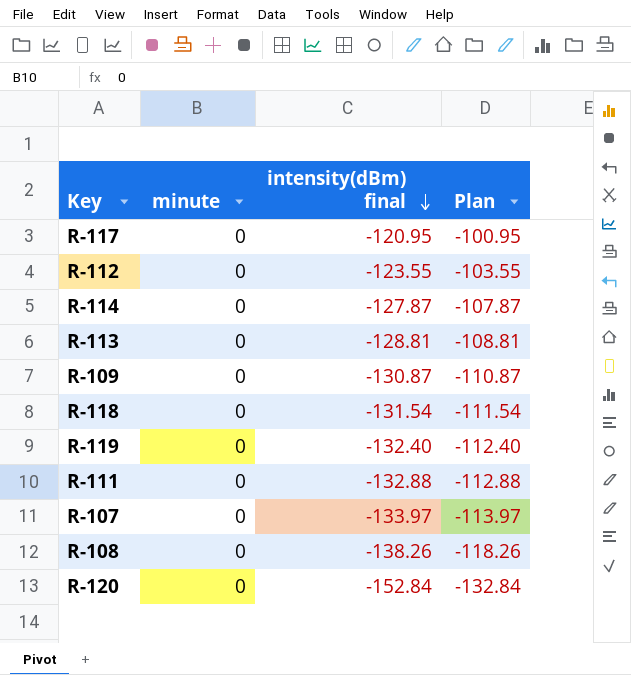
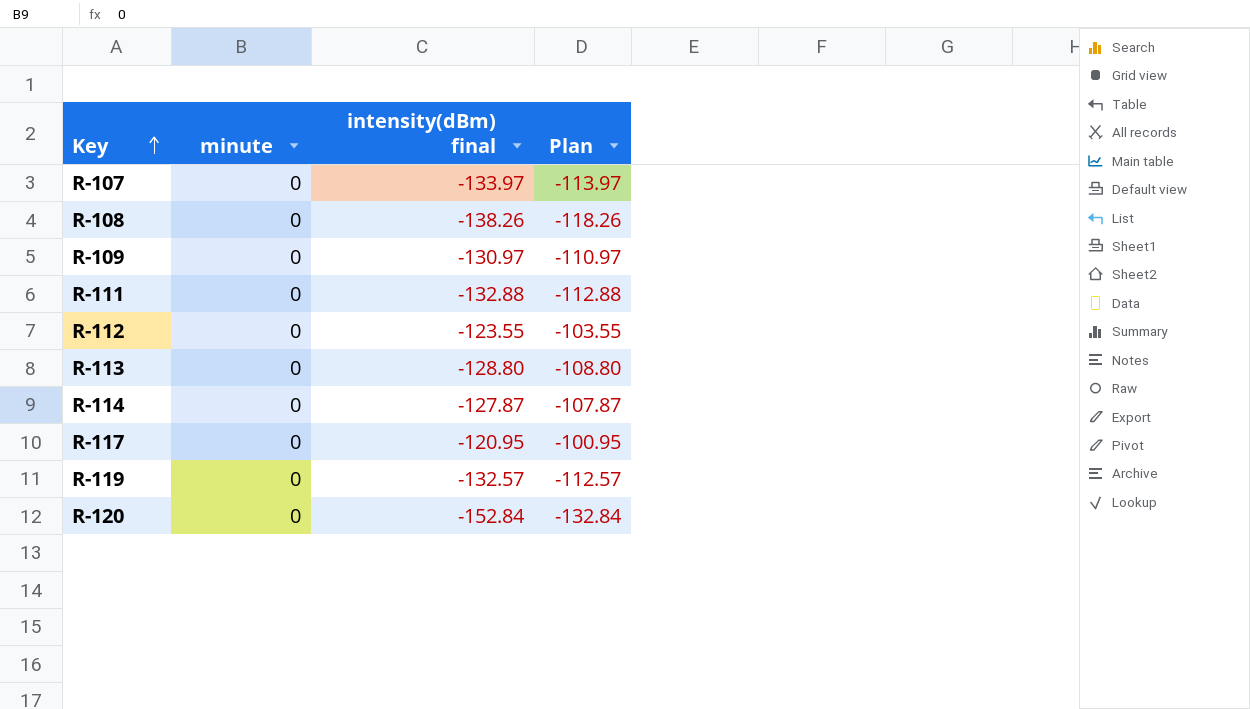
row order: intensity(dBm) final descending -> Key ascending
row R-118: 0 | -131.54 | -111.54 -> none
R-109 | intensity(dBm) final: -130.87 -> -130.97
R-109 | Plan: -110.87 -> -110.97
R-113 | intensity(dBm) final: -128.81 -> -128.80
R-113 | Plan: -108.81 -> -108.80
R-119 | intensity(dBm) final: -132.40 -> -132.57
R-119 | Plan: -112.40 -> -112.57

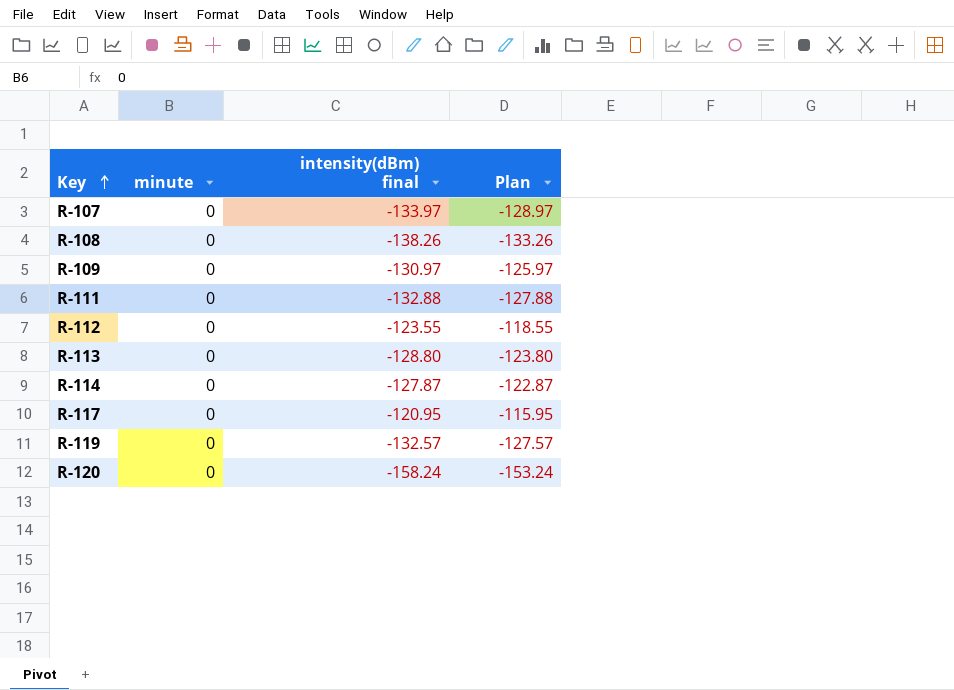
column Plan | formula: [intensity(dBm) final] + 20 -> [intensity(dBm) final] + 5
R-120 | intensity(dBm) final: -152.84 -> -158.24

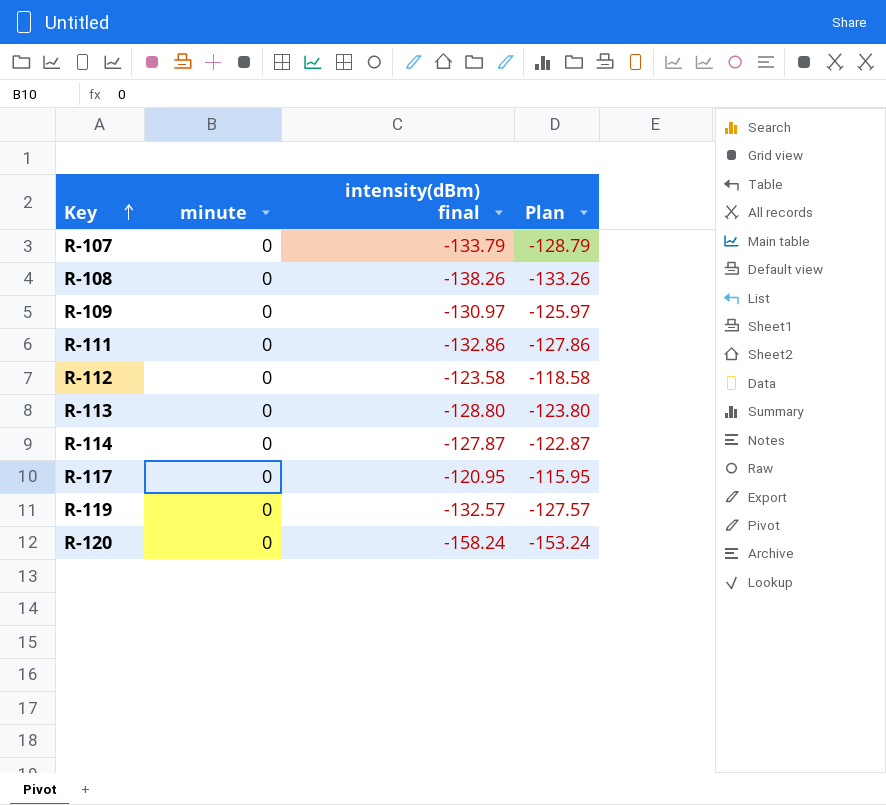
R-107 | intensity(dBm) final: -133.97 -> -133.79
R-107 | Plan: -128.97 -> -128.79
R-111 | intensity(dBm) final: -132.88 -> -132.86
R-111 | Plan: -127.88 -> -127.86
R-112 | intensity(dBm) final: -123.55 -> -123.58
R-112 | Plan: -118.55 -> -118.58

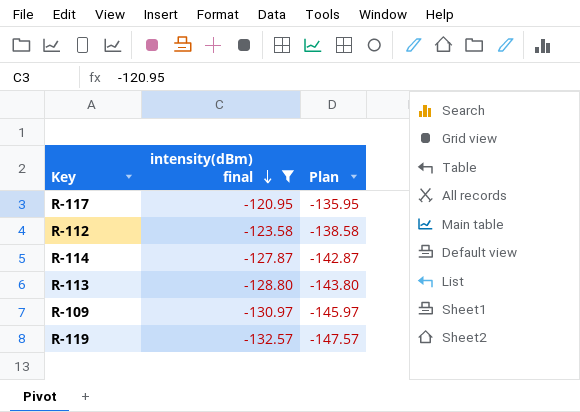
filter: none -> intensity(dBm) final >= -132.57
row order: Key ascending -> intensity(dBm) final descending
column minute | position: 2 -> none
column Plan | formula: [intensity(dBm) final] + 5 -> [intensity(dBm) final] - 15

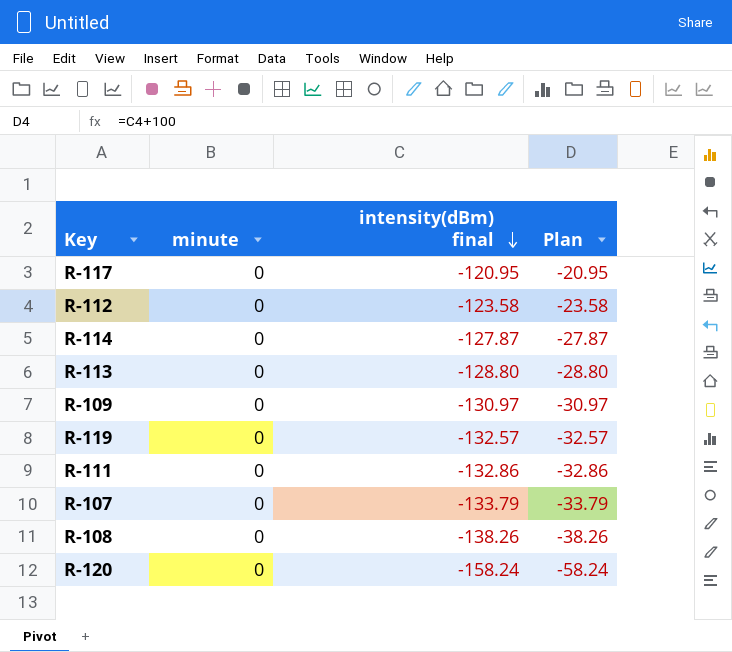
filter: intensity(dBm) final >= -132.57 -> none
column minute | position: none -> 2
column Plan | formula: [intensity(dBm) final] - 15 -> [intensity(dBm) final] + 100

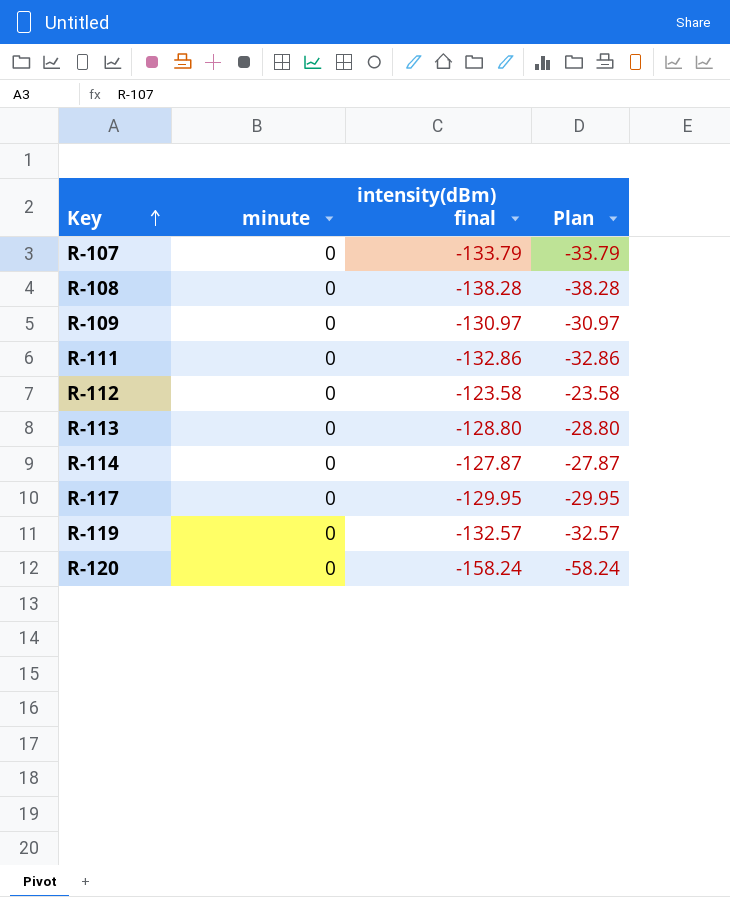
row order: intensity(dBm) final descending -> Key ascending
R-108 | intensity(dBm) final: -138.26 -> -138.28
R-108 | Plan: -38.26 -> -38.28
R-117 | intensity(dBm) final: -120.95 -> -129.95
R-117 | Plan: -20.95 -> -29.95

